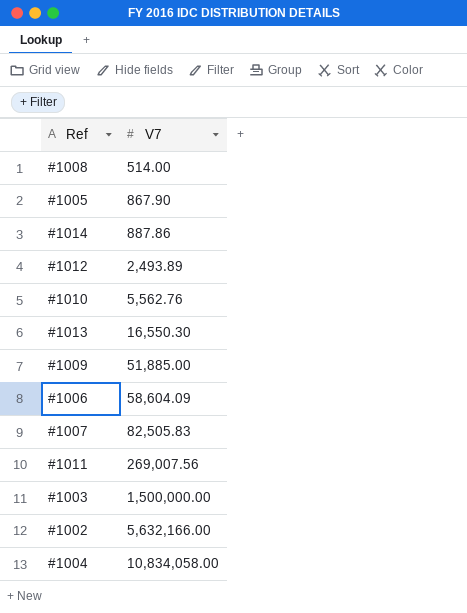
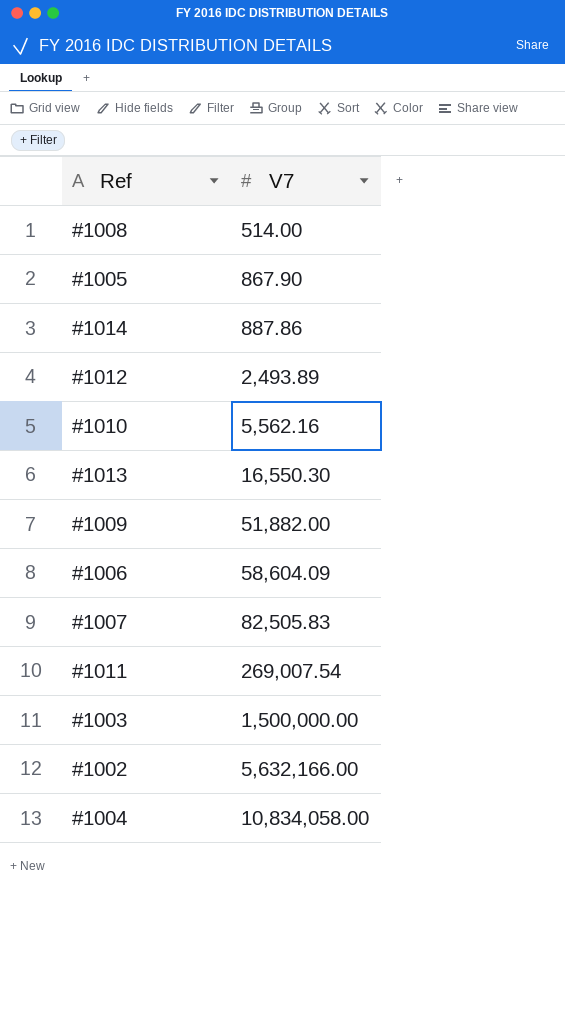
#1010 | V7: 5,562.76 -> 5,562.16
#1009 | V7: 51,885.00 -> 51,882.00
#1011 | V7: 269,007.56 -> 269,007.54

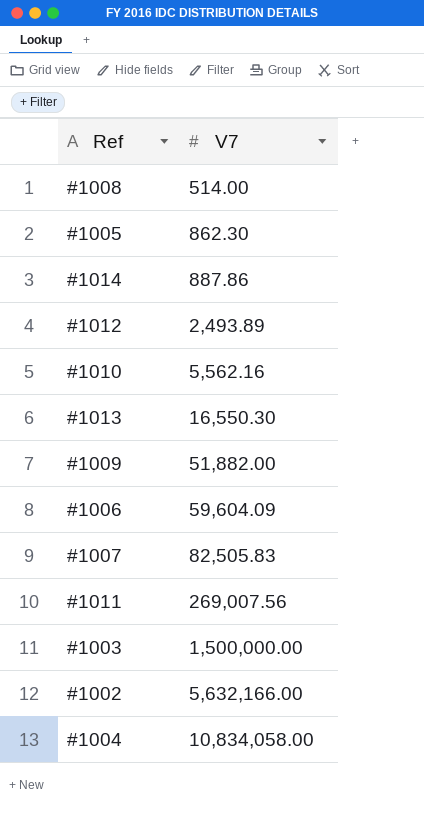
#1005 | V7: 867.90 -> 862.30
#1006 | V7: 58,604.09 -> 59,604.09
#1011 | V7: 269,007.54 -> 269,007.56

